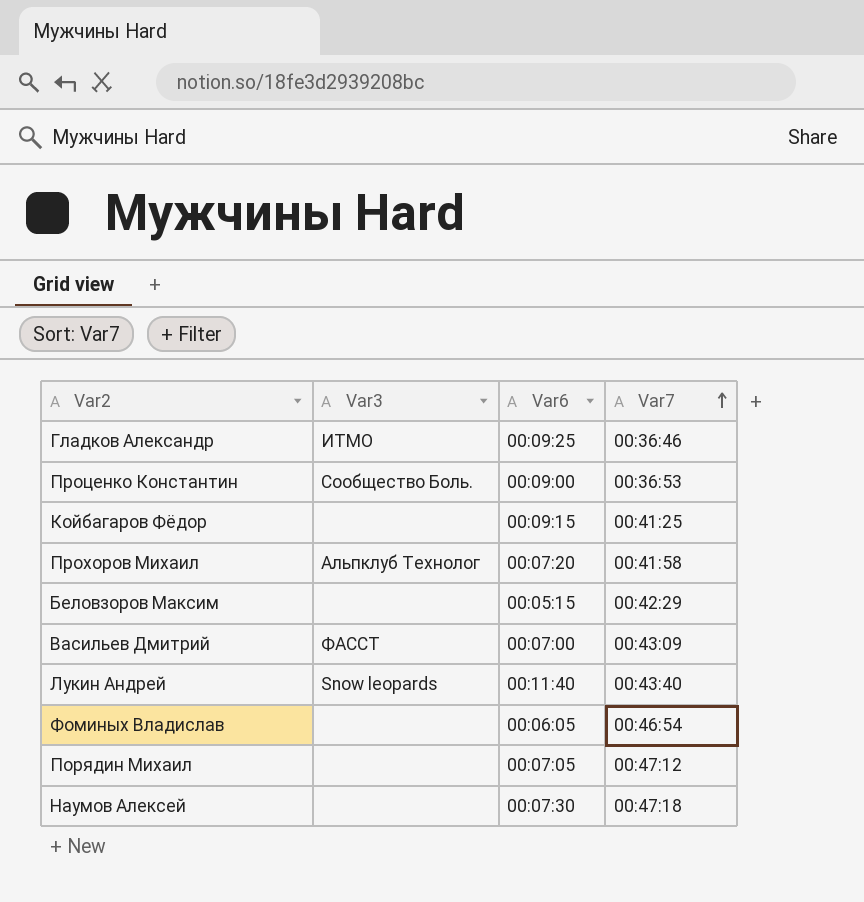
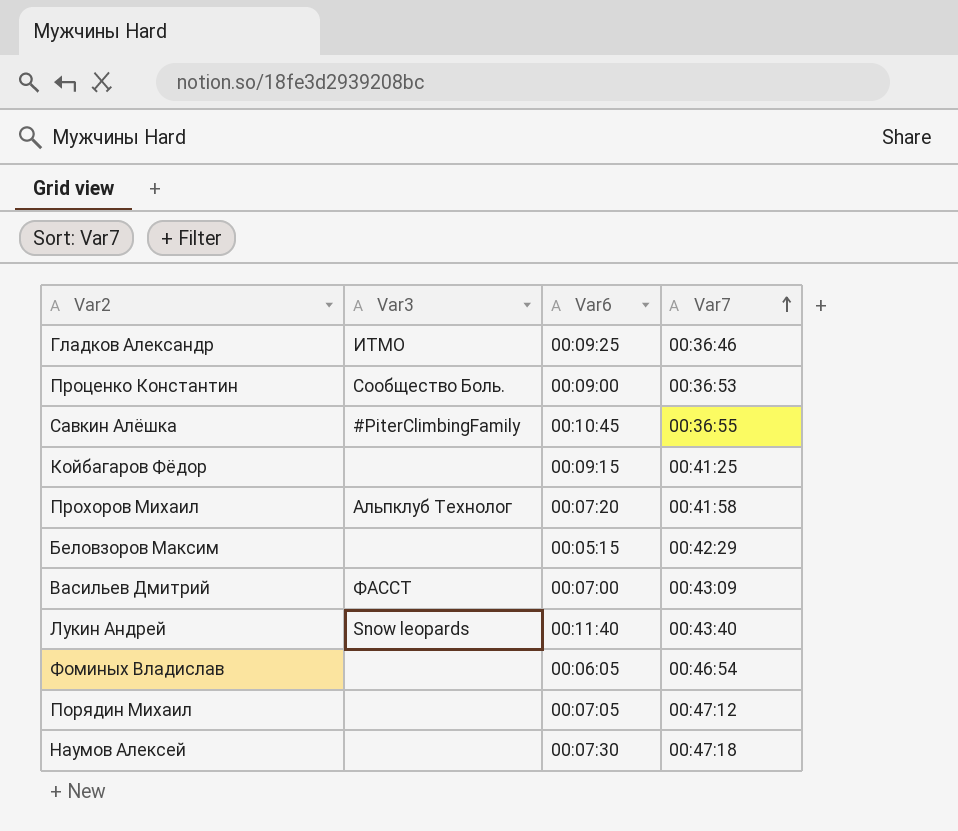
row Савкин Алёшка: none -> #PiterClimbingFamily | 00:10:45 | 00:36:55

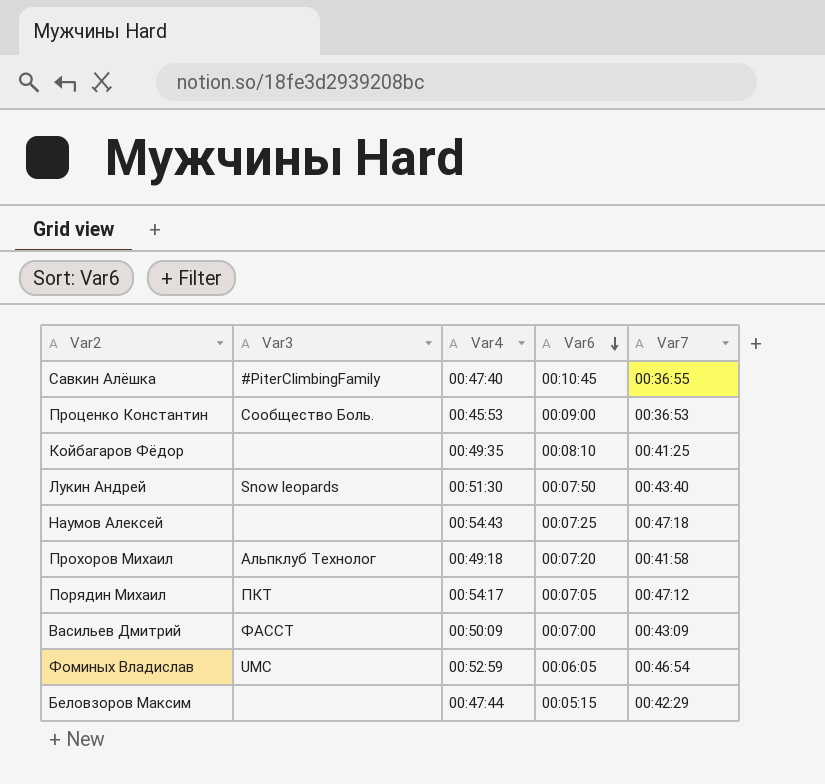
row order: Var7 ascending -> Var6 descending
column Var4 | position: none -> 3
row Гладков Александр: ИТМО | 00:09:25 | 00:36:46 -> none
Койбагаров Фёдор | Var6: 00:09:15 -> 00:08:10
Лукин Андрей | Var6: 00:11:40 -> 00:07:50
Наумов Алексей | Var6: 00:07:30 -> 00:07:25
Порядин Михаил | Var3: none -> ПКТ
Фоминых Владислав | Var3: none -> UMC

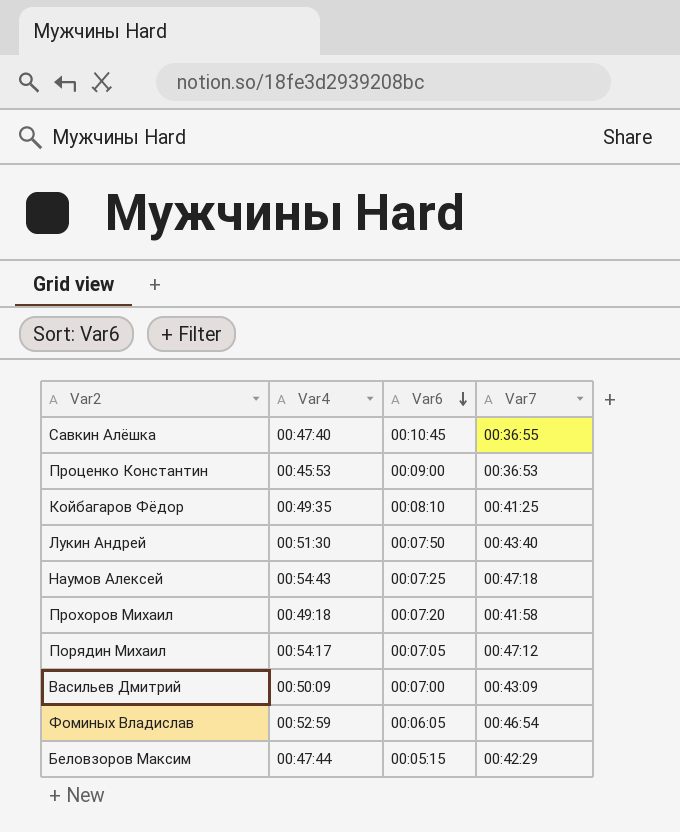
column Var3 | position: 2 -> none

